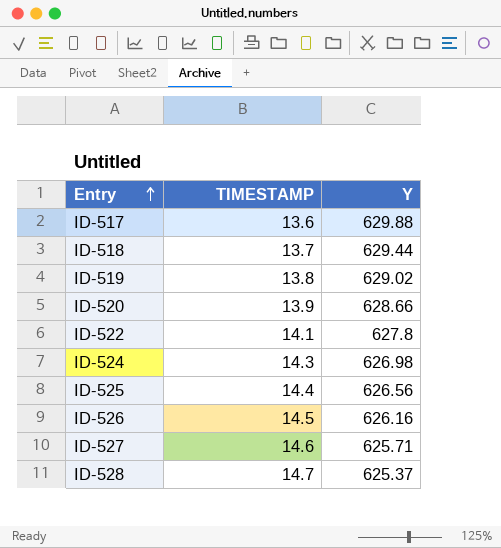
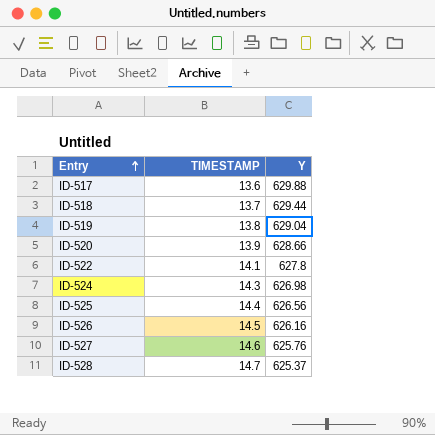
ID-519 | Y: 629.02 -> 629.04
ID-527 | Y: 625.71 -> 625.76

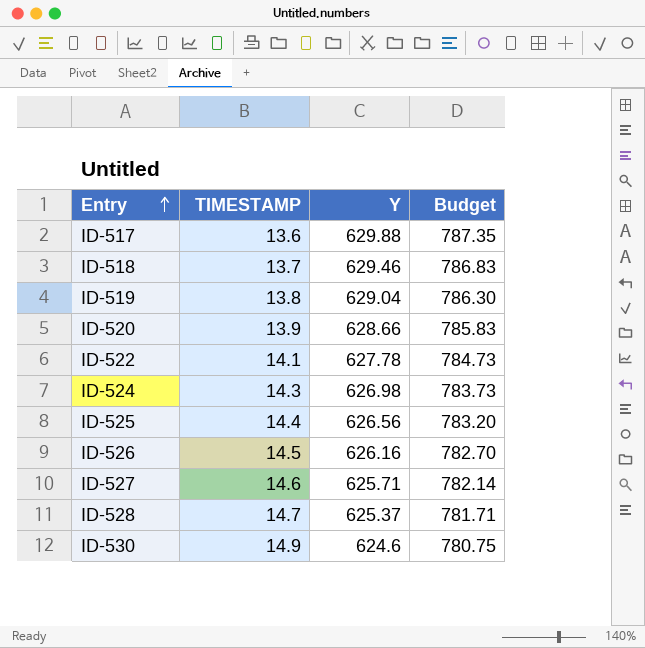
column Budget | formula: none -> [Y] * 1.25
ID-518 | Y: 629.44 -> 629.46
ID-522 | Y: 627.8 -> 627.78
ID-527 | Y: 625.76 -> 625.71
row ID-530: none -> 14.9 | 624.6 | 780.75

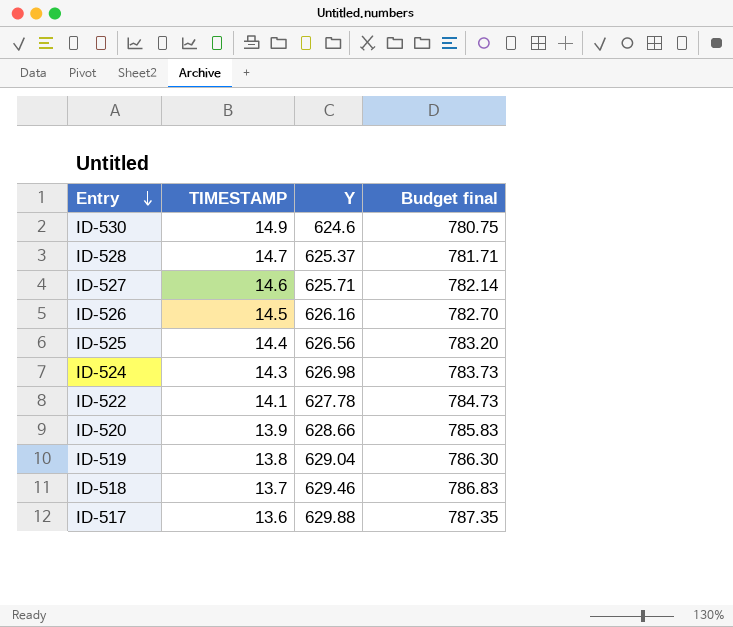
row order: Entry ascending -> Entry descending
column name: Budget -> Budget final

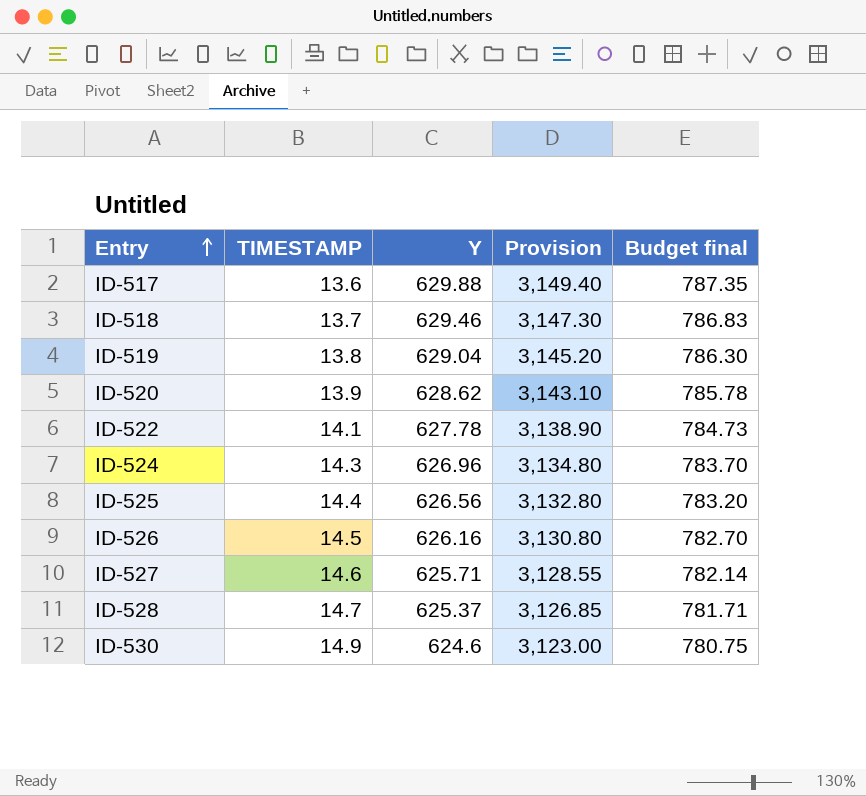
row order: Entry descending -> Entry ascending
column Provision | formula: none -> [Y] * 5
ID-520 | Y: 628.66 -> 628.62
ID-520 | Budget final: 785.83 -> 785.78
ID-524 | Y: 626.98 -> 626.96
ID-524 | Budget final: 783.73 -> 783.70

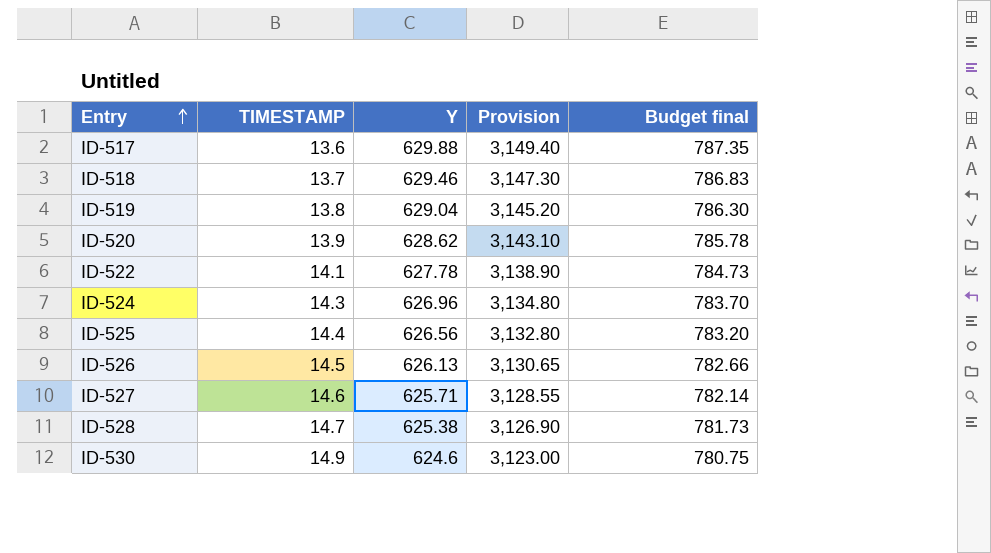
ID-526 | Y: 626.16 -> 626.13
ID-526 | Provision: 3,130.80 -> 3,130.65
ID-526 | Budget final: 782.70 -> 782.66
ID-528 | Y: 625.37 -> 625.38
ID-528 | Provision: 3,126.85 -> 3,126.90
ID-528 | Budget final: 781.71 -> 781.73

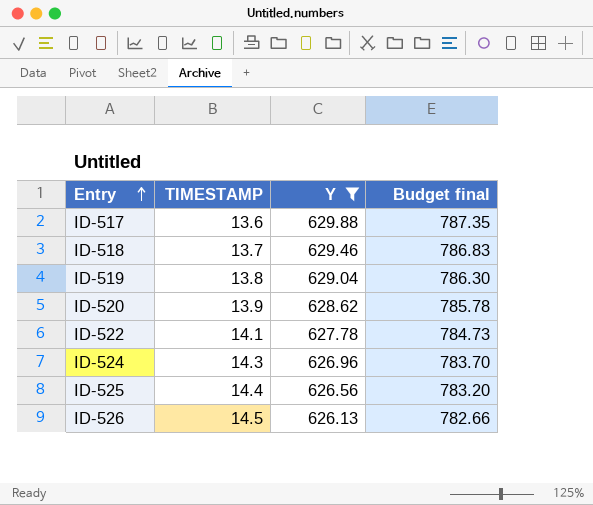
filter: none -> Y >= 626.13
column Provision | formula: [Y] * 5 -> none

